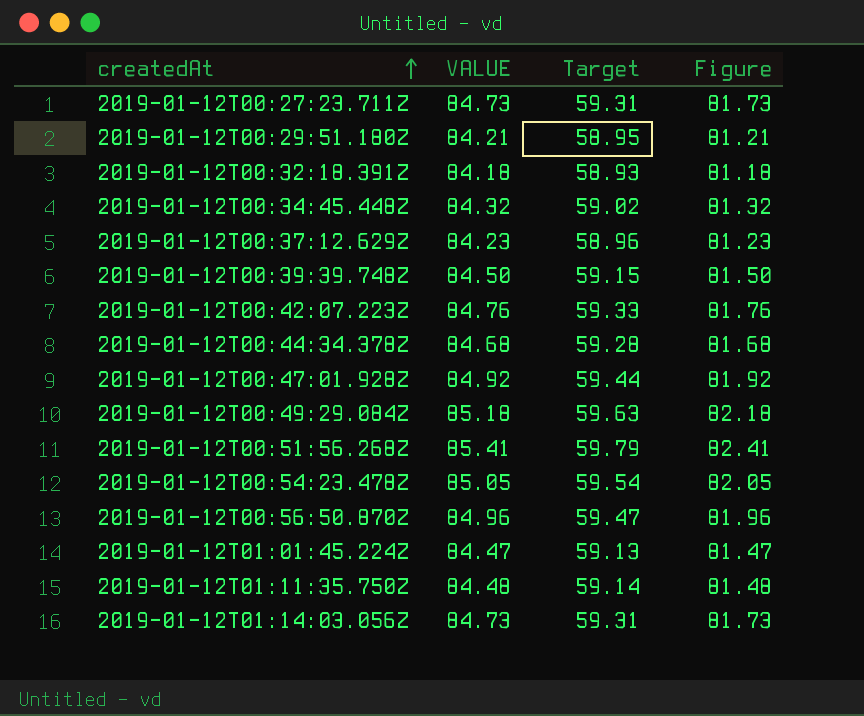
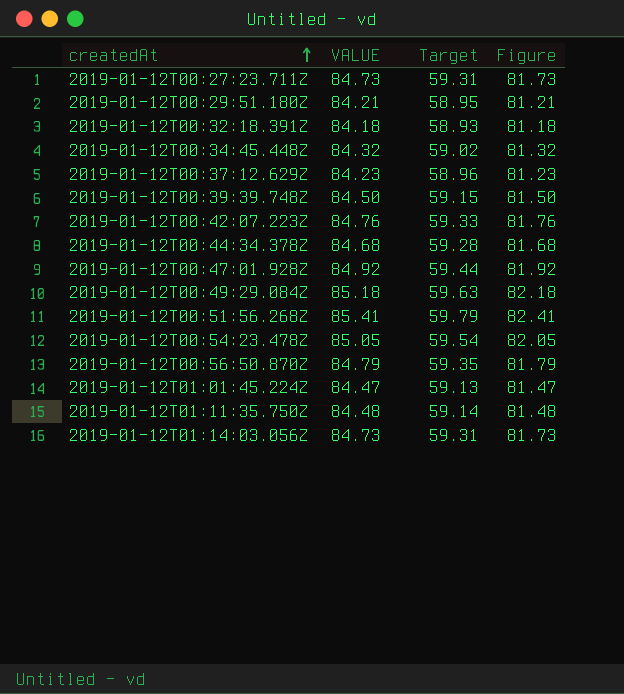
2019-01-12T00:56:50.870Z | VALUE: 84.96 -> 84.79
2019-01-12T00:56:50.870Z | Target: 59.47 -> 59.35
2019-01-12T00:56:50.870Z | Figure: 81.96 -> 81.79

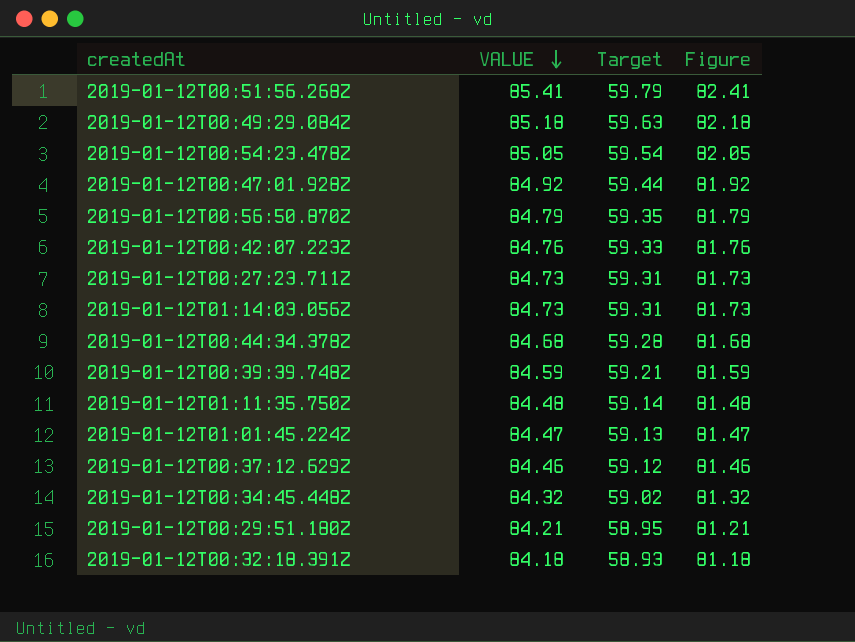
row order: createdAt ascending -> VALUE descending
2019-01-12T00:39:39.748Z | VALUE: 84.50 -> 84.59
2019-01-12T00:39:39.748Z | Target: 59.15 -> 59.21
2019-01-12T00:39:39.748Z | Figure: 81.50 -> 81.59
2019-01-12T00:37:12.629Z | VALUE: 84.23 -> 84.46
2019-01-12T00:37:12.629Z | Target: 58.96 -> 59.12
2019-01-12T00:37:12.629Z | Figure: 81.23 -> 81.46

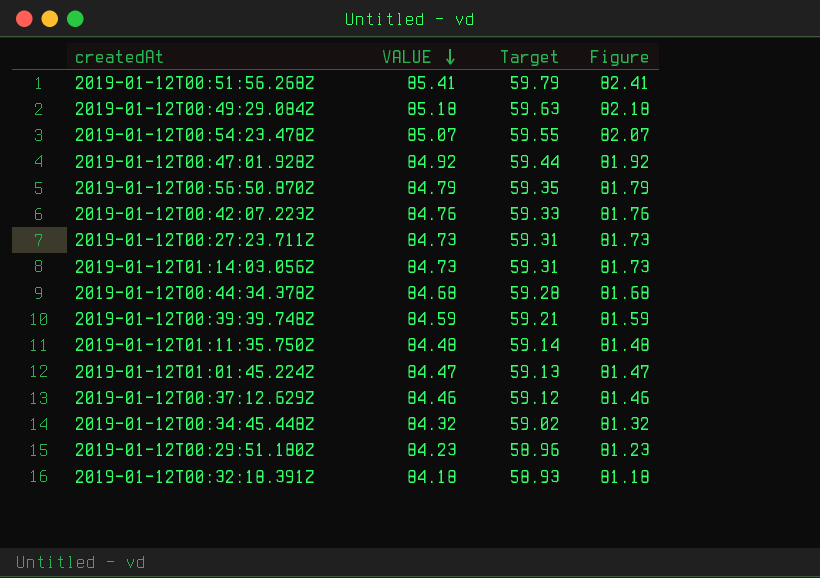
2019-01-12T00:54:23.478Z | VALUE: 85.05 -> 85.07
2019-01-12T00:54:23.478Z | Target: 59.54 -> 59.55
2019-01-12T00:54:23.478Z | Figure: 82.05 -> 82.07
2019-01-12T00:29:51.180Z | VALUE: 84.21 -> 84.23
2019-01-12T00:29:51.180Z | Target: 58.95 -> 58.96
2019-01-12T00:29:51.180Z | Figure: 81.21 -> 81.23

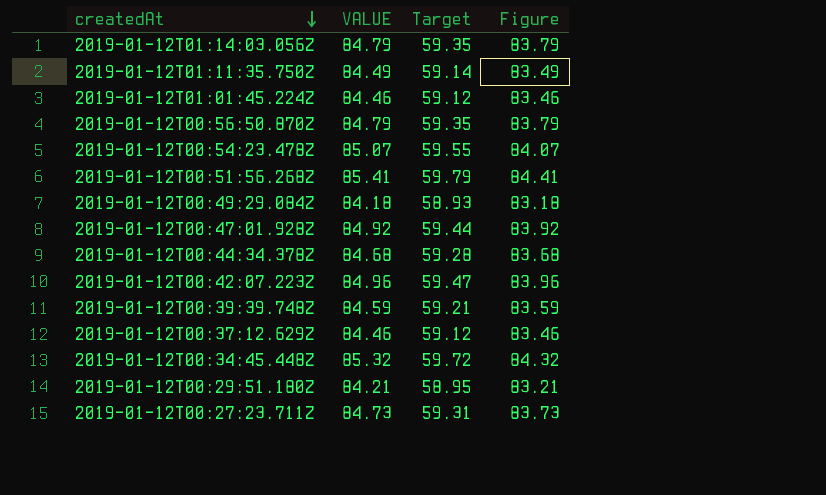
row order: VALUE descending -> createdAt descending
column Figure | formula: [VALUE] - 3 -> [VALUE] - 1
row 2019-01-12T00:32:18.391Z: 84.18 | 58.93 | 81.18 -> none
2019-01-12T01:14:03.056Z | VALUE: 84.73 -> 84.79
2019-01-12T01:14:03.056Z | Target: 59.31 -> 59.35
2019-01-12T01:11:35.750Z | VALUE: 84.48 -> 84.49
2019-01-12T01:01:45.224Z | VALUE: 84.47 -> 84.46
2019-01-12T01:01:45.224Z | Target: 59.13 -> 59.12
2019-01-12T00:49:29.084Z | VALUE: 85.18 -> 84.18
2019-01-12T00:49:29.084Z | Target: 59.63 -> 58.93
2019-01-12T00:42:07.223Z | VALUE: 84.76 -> 84.96
2019-01-12T00:42:07.223Z | Target: 59.33 -> 59.47
2019-01-12T00:34:45.448Z | VALUE: 84.32 -> 85.32
2019-01-12T00:34:45.448Z | Target: 59.02 -> 59.72
2019-01-12T00:29:51.180Z | VALUE: 84.23 -> 84.21
2019-01-12T00:29:51.180Z | Target: 58.96 -> 58.95

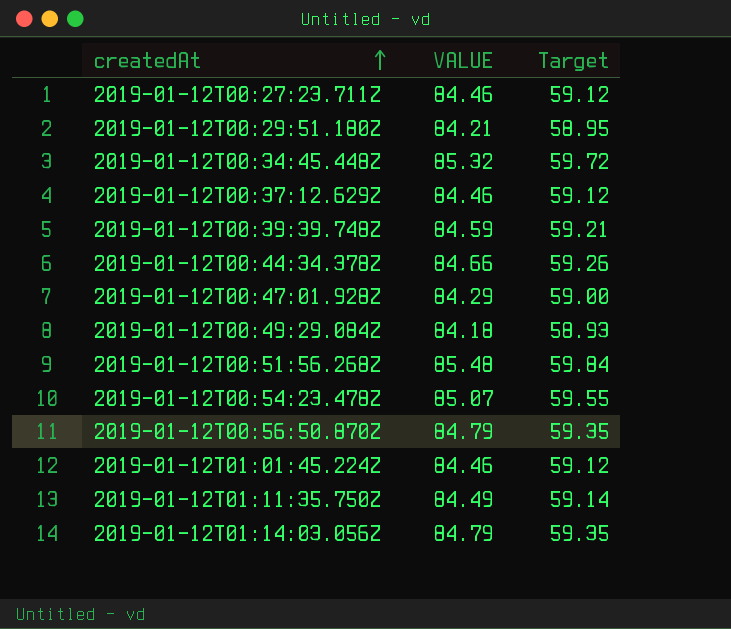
row order: createdAt descending -> createdAt ascending
column Figure | formula: [VALUE] - 1 -> none
row 2019-01-12T00:42:07.223Z: 84.96 | 59.47 | 83.96 -> none
2019-01-12T00:27:23.711Z | VALUE: 84.73 -> 84.46
2019-01-12T00:27:23.711Z | Target: 59.31 -> 59.12
2019-01-12T00:44:34.378Z | VALUE: 84.68 -> 84.66
2019-01-12T00:44:34.378Z | Target: 59.28 -> 59.26
2019-01-12T00:47:01.928Z | VALUE: 84.92 -> 84.29
2019-01-12T00:47:01.928Z | Target: 59.44 -> 59.00
2019-01-12T00:51:56.268Z | VALUE: 85.41 -> 85.48
2019-01-12T00:51:56.268Z | Target: 59.79 -> 59.84

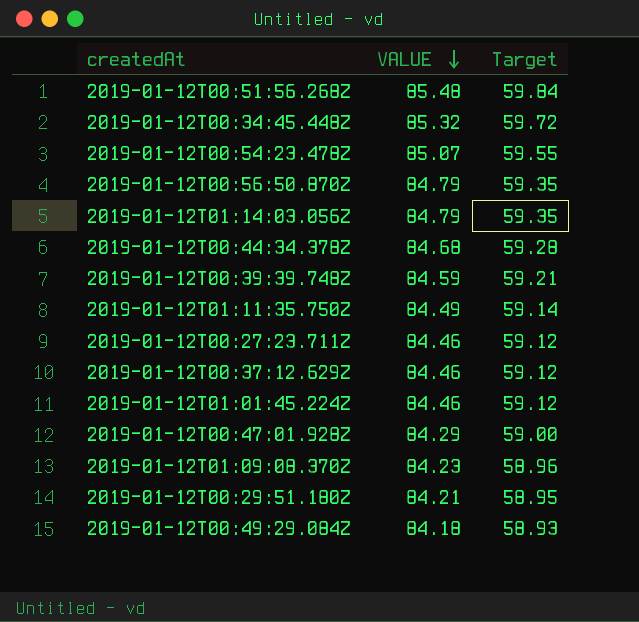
row order: createdAt ascending -> VALUE descending
2019-01-12T00:44:34.378Z | VALUE: 84.66 -> 84.68
2019-01-12T00:44:34.378Z | Target: 59.26 -> 59.28
row 2019-01-12T01:09:08.370Z: none -> 84.23 | 58.96

